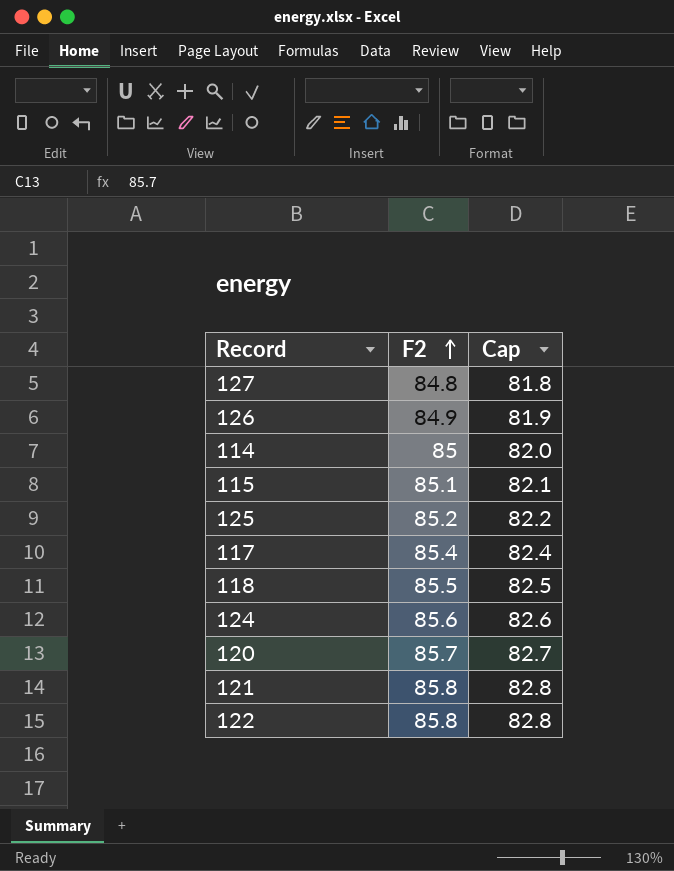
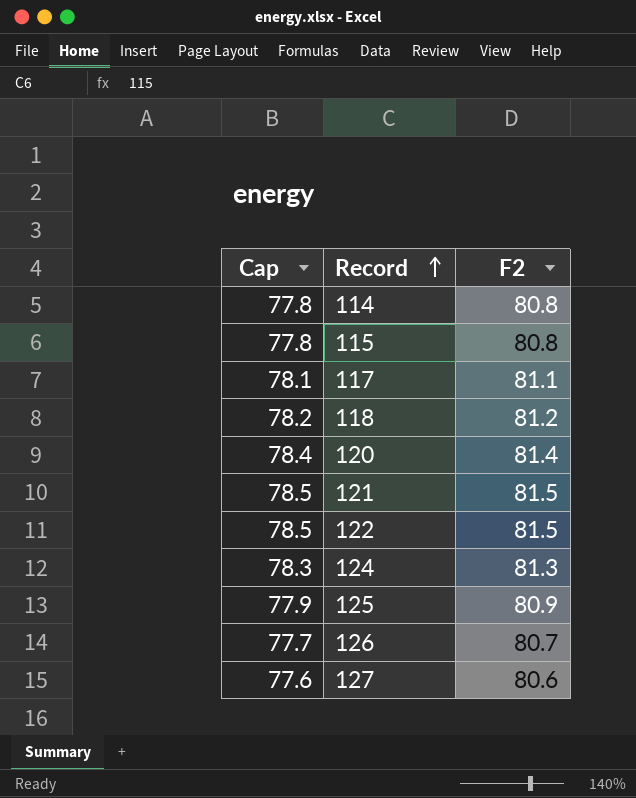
row order: F2 ascending -> Record ascending
column Cap | position: 3 -> 1
114 | Cap: 82.0 -> 77.8
114 | F2: 85 -> 80.8
115 | Cap: 82.1 -> 77.8
115 | F2: 85.1 -> 80.8
117 | Cap: 82.4 -> 78.1
117 | F2: 85.4 -> 81.1
118 | Cap: 82.5 -> 78.2
118 | F2: 85.5 -> 81.2
120 | Cap: 82.7 -> 78.4
120 | F2: 85.7 -> 81.4
121 | Cap: 82.8 -> 78.5
121 | F2: 85.8 -> 81.5
122 | Cap: 82.8 -> 78.5
122 | F2: 85.8 -> 81.5
124 | Cap: 82.6 -> 78.3
124 | F2: 85.6 -> 81.3
125 | Cap: 82.2 -> 77.9
125 | F2: 85.2 -> 80.9
126 | Cap: 81.9 -> 77.7
126 | F2: 84.9 -> 80.7
127 | Cap: 81.8 -> 77.6
127 | F2: 84.8 -> 80.6

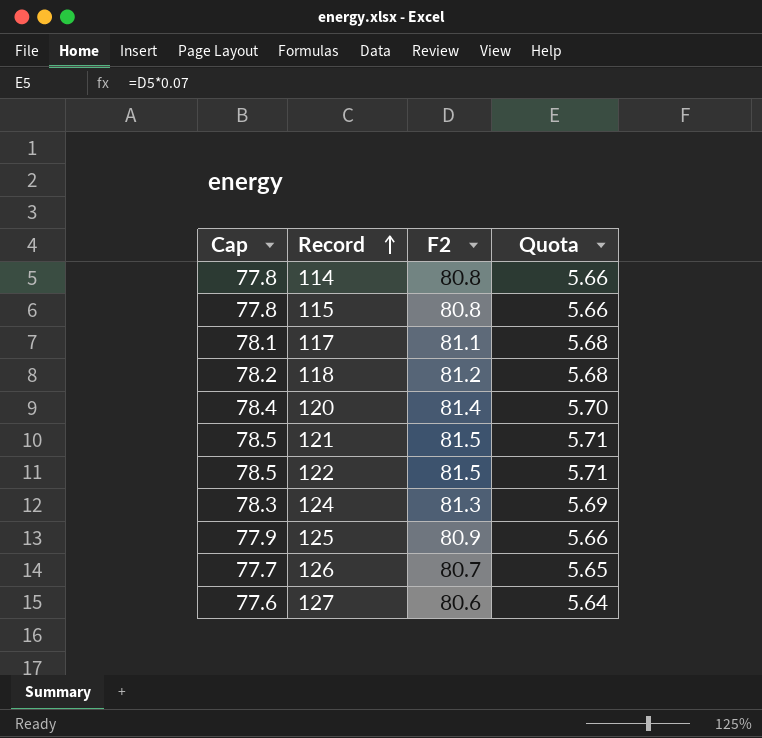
column Quota | formula: none -> [F2] * 0.07

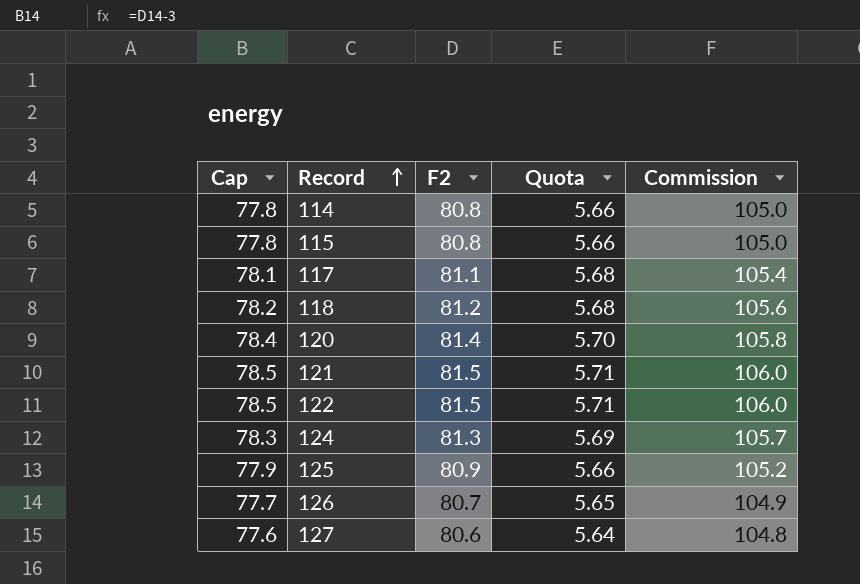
column Commission | formula: none -> [F2] * 1.3

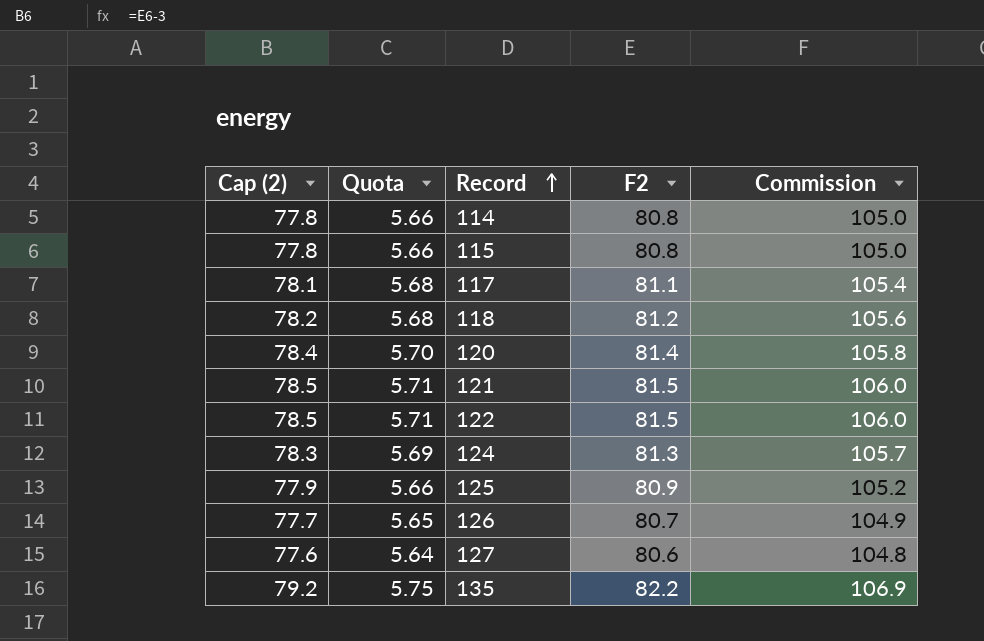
column name: Cap -> Cap (2)
column Quota | position: 4 -> 2
row 135: none -> 79.2 | 5.75 | 82.2 | 106.9

